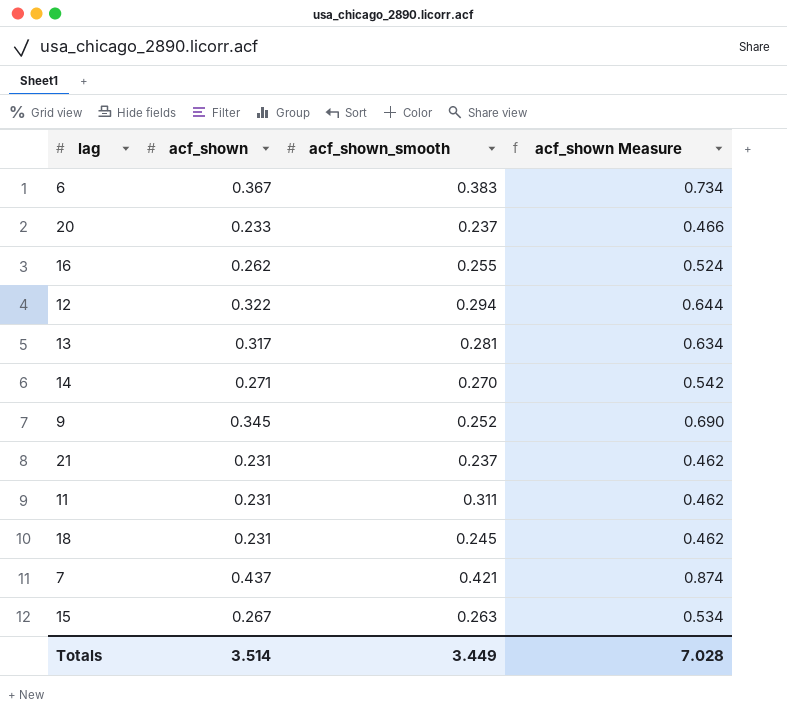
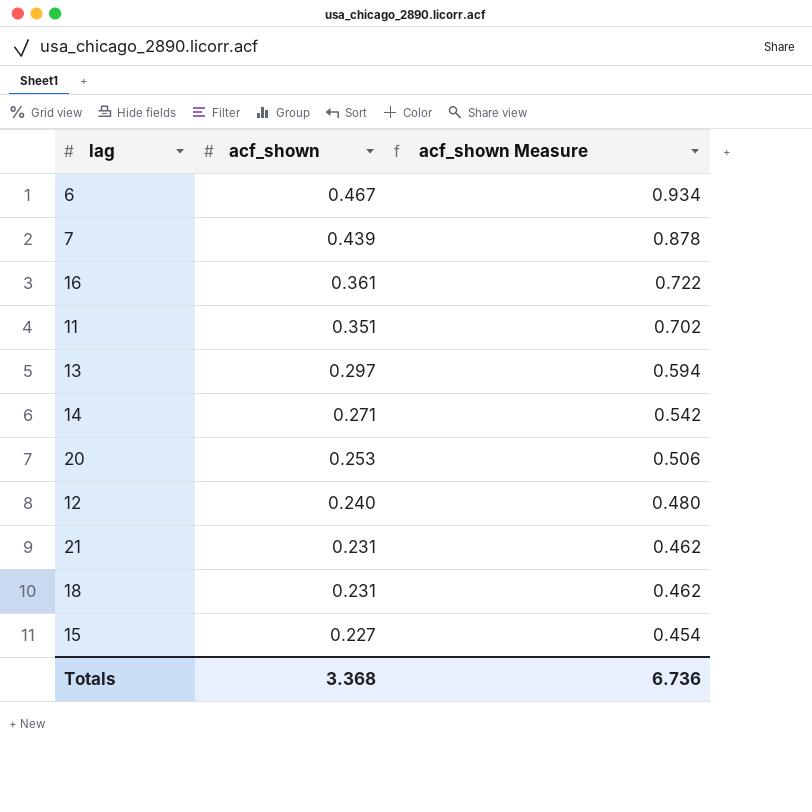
row order: none -> acf_shown descending
column acf_shown_smooth | position: 3 -> none
row 9: 0.345 | 0.252 | 0.690 -> none
6 | acf_shown: 0.367 -> 0.467
6 | acf_shown Measure: 0.734 -> 0.934
7 | acf_shown: 0.437 -> 0.439
7 | acf_shown Measure: 0.874 -> 0.878
16 | acf_shown: 0.262 -> 0.361
16 | acf_shown Measure: 0.524 -> 0.722
11 | acf_shown: 0.231 -> 0.351
11 | acf_shown Measure: 0.462 -> 0.702
13 | acf_shown: 0.317 -> 0.297
13 | acf_shown Measure: 0.634 -> 0.594
20 | acf_shown: 0.233 -> 0.253
20 | acf_shown Measure: 0.466 -> 0.506
12 | acf_shown: 0.322 -> 0.240
12 | acf_shown Measure: 0.644 -> 0.480
15 | acf_shown: 0.267 -> 0.227
15 | acf_shown Measure: 0.534 -> 0.454
Totals | acf_shown: 3.514 -> 3.368
Totals | acf_shown Measure: 7.028 -> 6.736

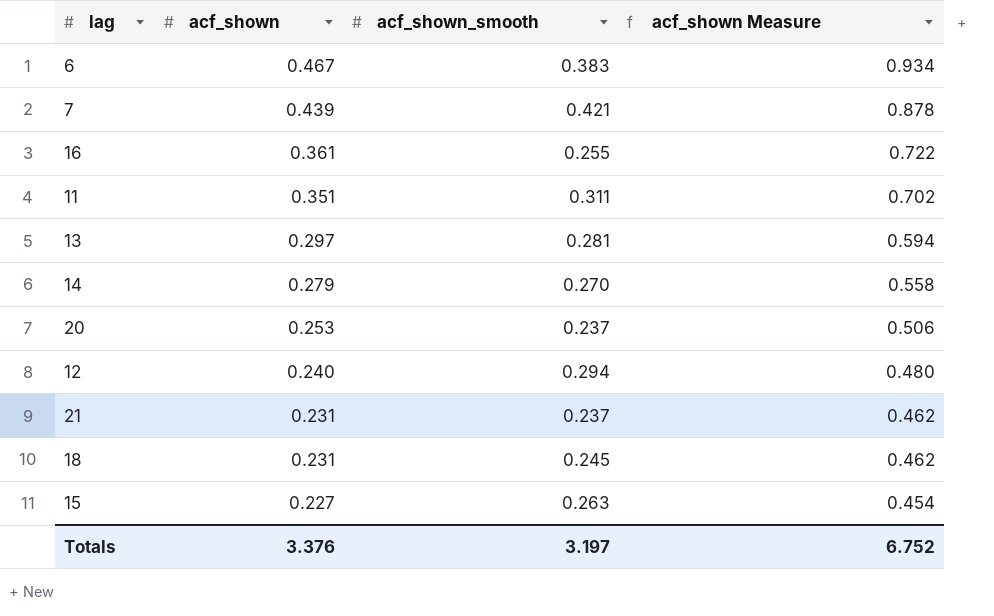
column acf_shown_smooth | position: none -> 3
14 | acf_shown: 0.271 -> 0.279
14 | acf_shown Measure: 0.542 -> 0.558
Totals | acf_shown: 3.368 -> 3.376
Totals | acf_shown Measure: 6.736 -> 6.752

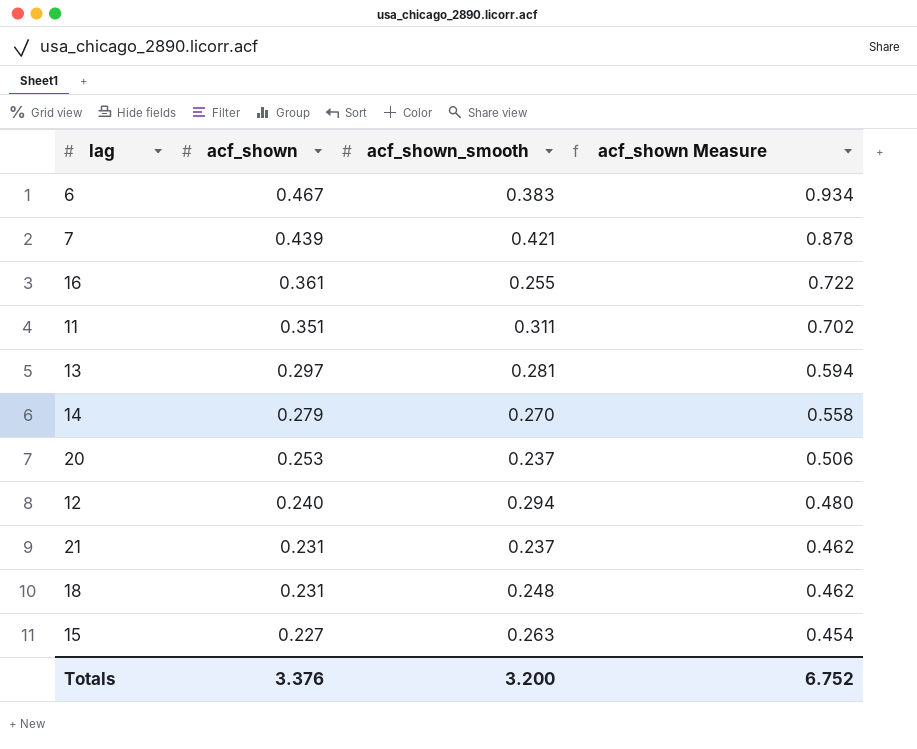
18 | acf_shown_smooth: 0.245 -> 0.248
Totals | acf_shown_smooth: 3.197 -> 3.200

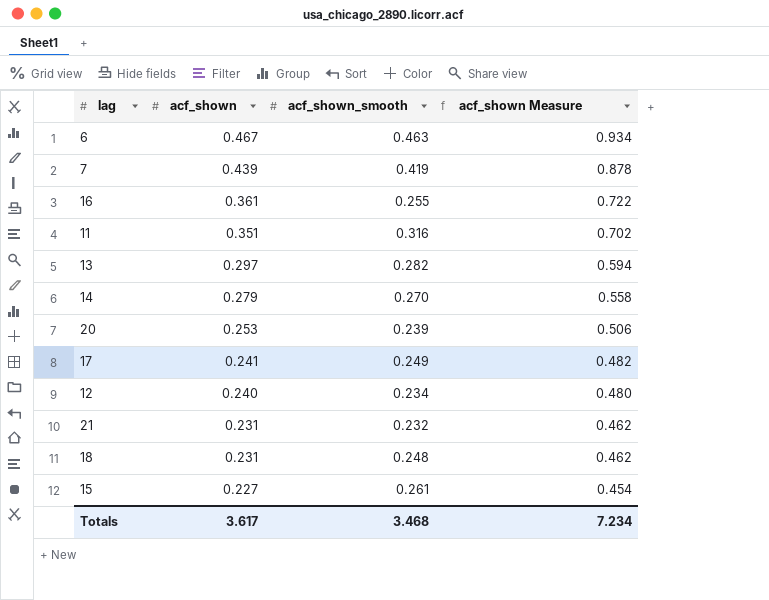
6 | acf_shown_smooth: 0.383 -> 0.463
7 | acf_shown_smooth: 0.421 -> 0.419
11 | acf_shown_smooth: 0.311 -> 0.316
13 | acf_shown_smooth: 0.281 -> 0.282
20 | acf_shown_smooth: 0.237 -> 0.239
row 17: none -> 0.241 | 0.249 | 0.482
12 | acf_shown_smooth: 0.294 -> 0.234
21 | acf_shown_smooth: 0.237 -> 0.232
15 | acf_shown_smooth: 0.263 -> 0.261
Totals | acf_shown: 3.376 -> 3.617
Totals | acf_shown_smooth: 3.200 -> 3.468
Totals | acf_shown Measure: 6.752 -> 7.234

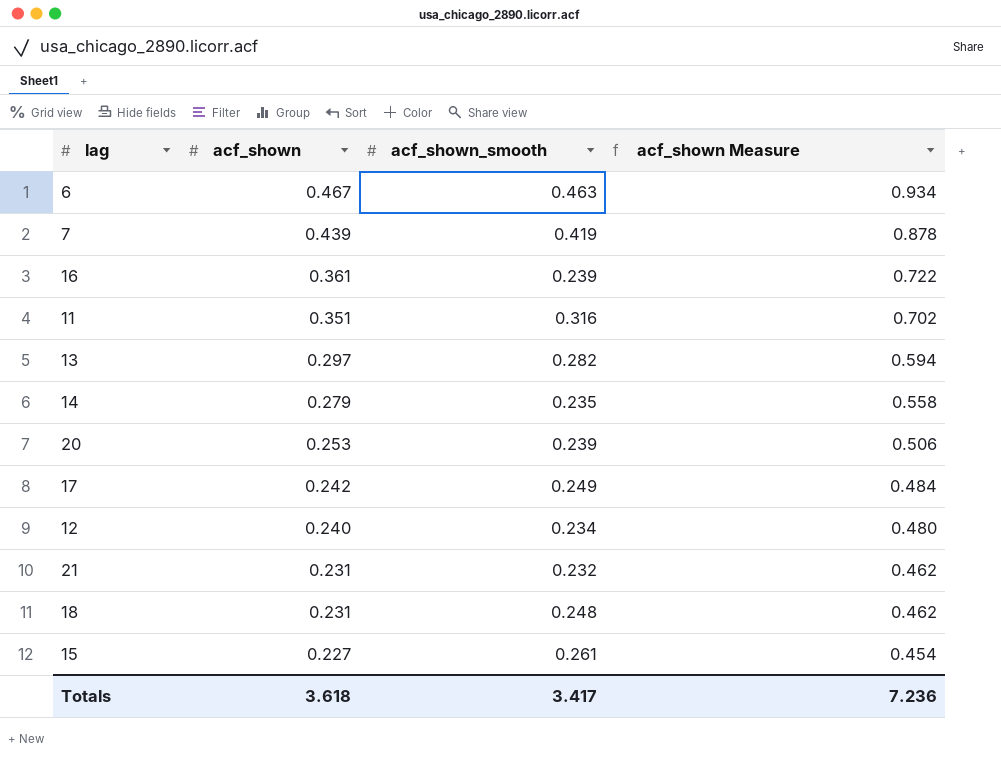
16 | acf_shown_smooth: 0.255 -> 0.239
14 | acf_shown_smooth: 0.270 -> 0.235
17 | acf_shown: 0.241 -> 0.242
17 | acf_shown Measure: 0.482 -> 0.484
Totals | acf_shown: 3.617 -> 3.618
Totals | acf_shown_smooth: 3.468 -> 3.417
Totals | acf_shown Measure: 7.234 -> 7.236

